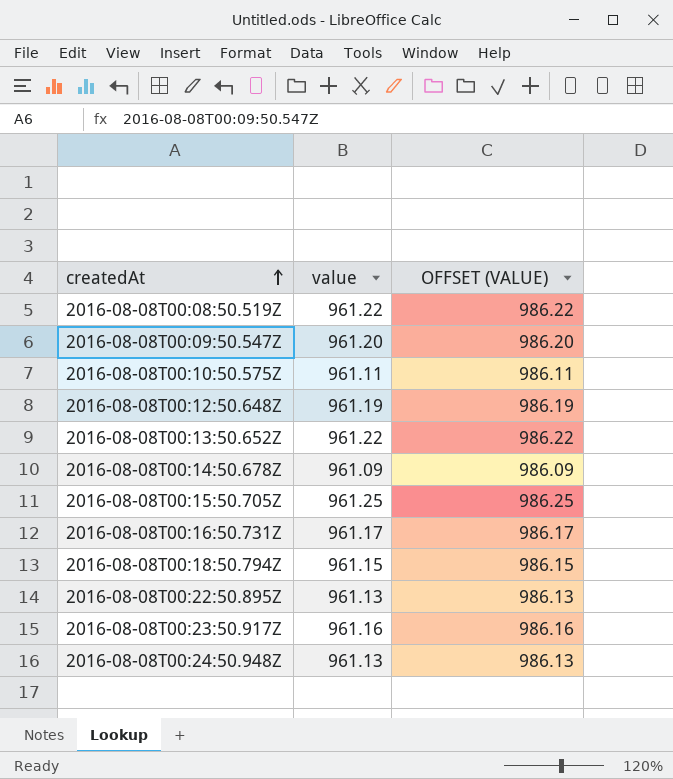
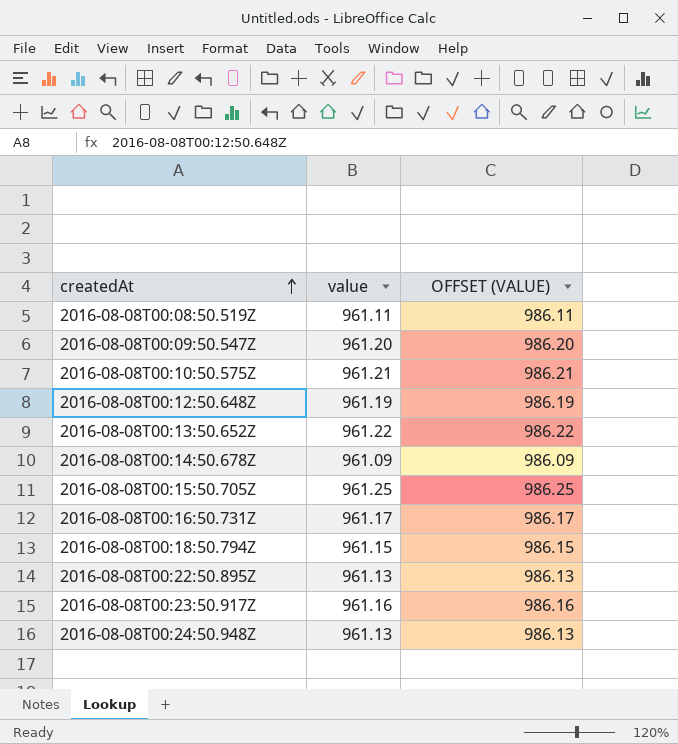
2016-08-08T00:08:50.519Z | value: 961.22 -> 961.11
2016-08-08T00:08:50.519Z | OFFSET (VALUE): 986.22 -> 986.11
2016-08-08T00:10:50.575Z | value: 961.11 -> 961.21
2016-08-08T00:10:50.575Z | OFFSET (VALUE): 986.11 -> 986.21

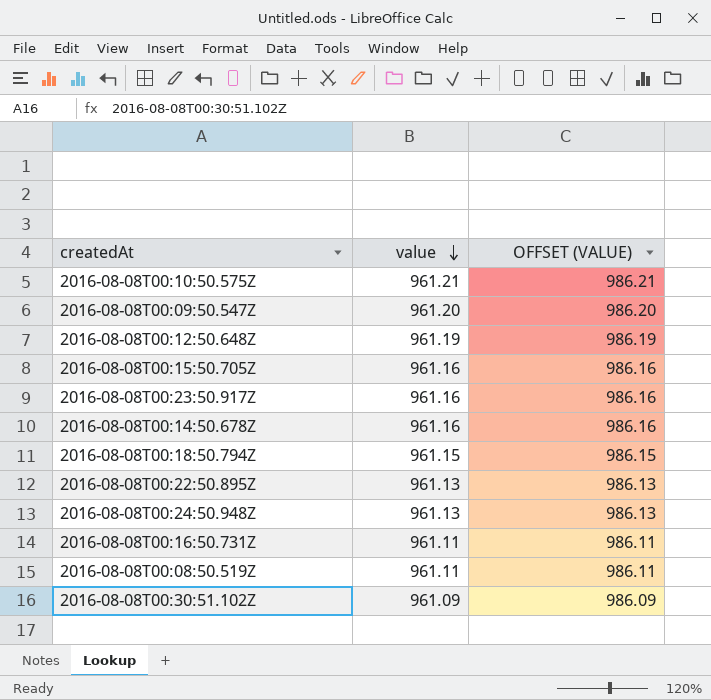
row order: createdAt ascending -> value descending
row 2016-08-08T00:13:50.652Z: 961.22 | 986.22 -> none
2016-08-08T00:15:50.705Z | value: 961.25 -> 961.16
2016-08-08T00:15:50.705Z | OFFSET (VALUE): 986.25 -> 986.16
2016-08-08T00:14:50.678Z | value: 961.09 -> 961.16
2016-08-08T00:14:50.678Z | OFFSET (VALUE): 986.09 -> 986.16
2016-08-08T00:16:50.731Z | value: 961.17 -> 961.11
2016-08-08T00:16:50.731Z | OFFSET (VALUE): 986.17 -> 986.11
row 2016-08-08T00:30:51.102Z: none -> 961.09 | 986.09

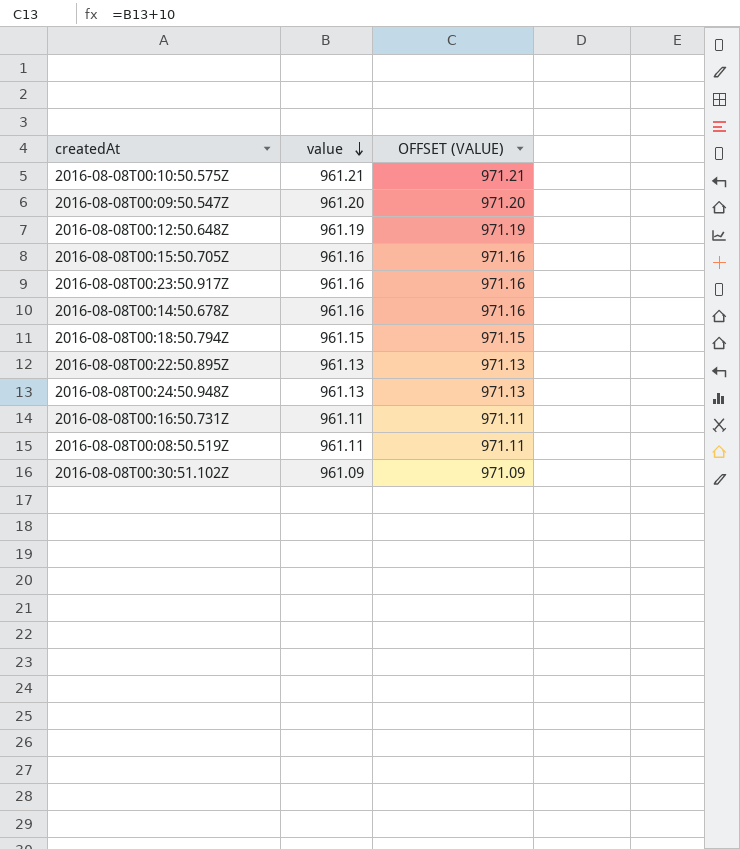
column OFFSET (VALUE) | formula: [value] + 25 -> [value] + 10

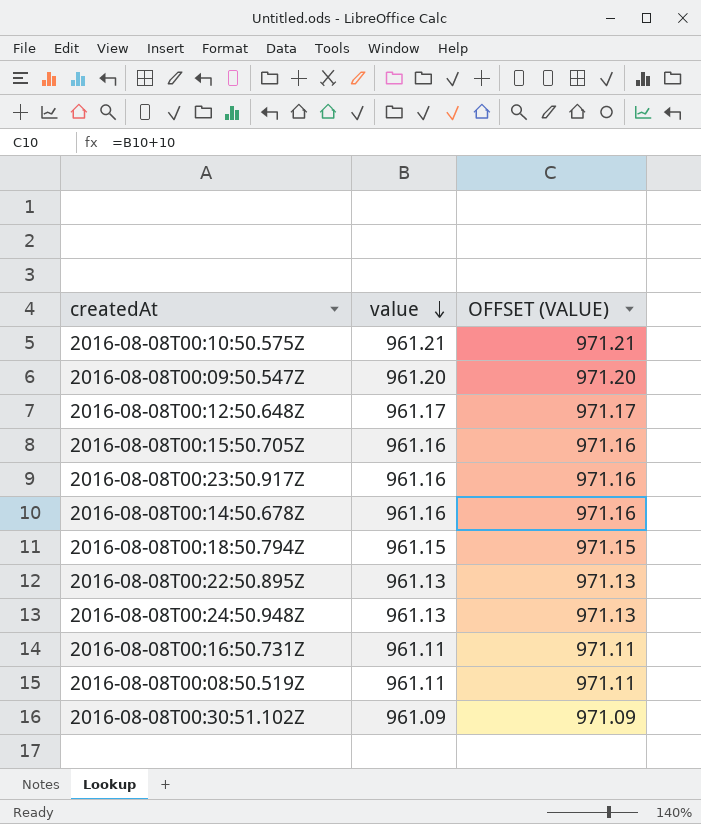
2016-08-08T00:12:50.648Z | value: 961.19 -> 961.17
2016-08-08T00:12:50.648Z | OFFSET (VALUE): 971.19 -> 971.17

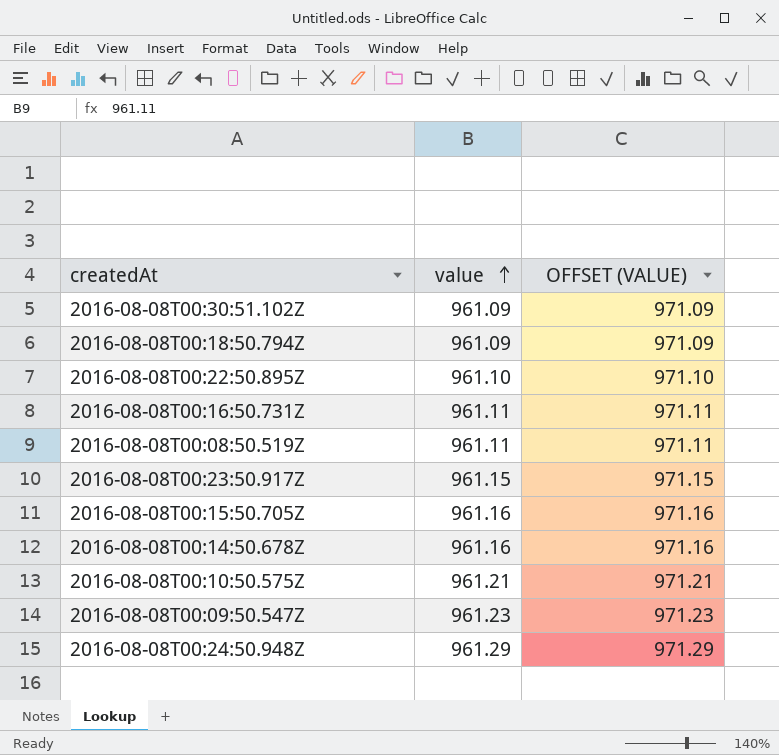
row order: value descending -> value ascending
row 2016-08-08T00:12:50.648Z: 961.17 | 971.17 -> none
2016-08-08T00:18:50.794Z | value: 961.15 -> 961.09
2016-08-08T00:18:50.794Z | OFFSET (VALUE): 971.15 -> 971.09
2016-08-08T00:22:50.895Z | value: 961.13 -> 961.10
2016-08-08T00:22:50.895Z | OFFSET (VALUE): 971.13 -> 971.10
2016-08-08T00:23:50.917Z | value: 961.16 -> 961.15
2016-08-08T00:23:50.917Z | OFFSET (VALUE): 971.16 -> 971.15
2016-08-08T00:09:50.547Z | value: 961.20 -> 961.23
2016-08-08T00:09:50.547Z | OFFSET (VALUE): 971.20 -> 971.23
2016-08-08T00:24:50.948Z | value: 961.13 -> 961.29
2016-08-08T00:24:50.948Z | OFFSET (VALUE): 971.13 -> 971.29

